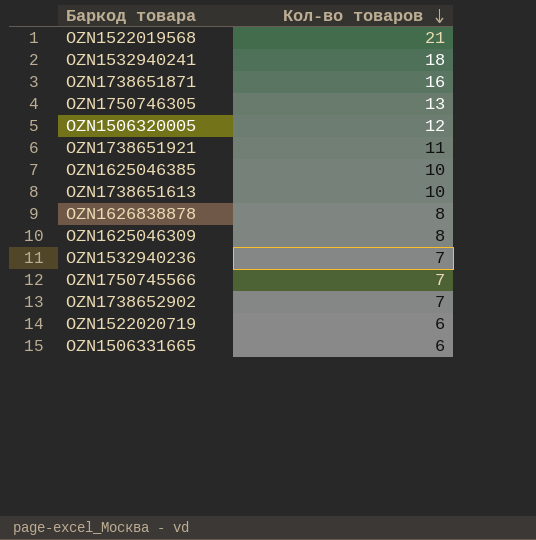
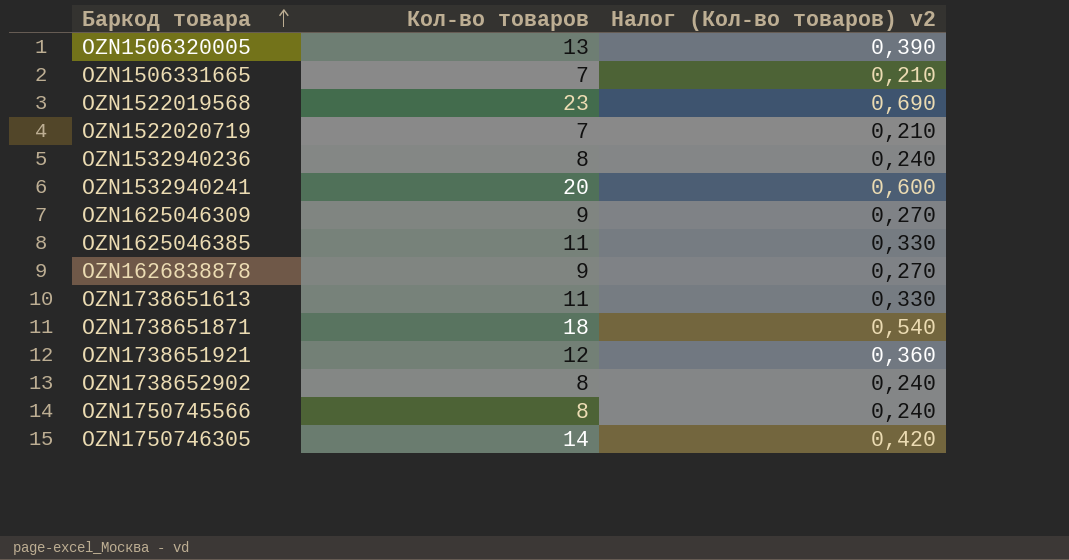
row order: Кол-во товаров descending -> Баркод товара ascending
column Налог (Кол-во товаров) v2 | formula: none -> [Кол-во товаров] * 0,03
OZN1506320005 | Кол-во товаров: 12 -> 13
OZN1506331665 | Кол-во товаров: 6 -> 7
OZN1522019568 | Кол-во товаров: 21 -> 23
OZN1522020719 | Кол-во товаров: 6 -> 7
OZN1532940236 | Кол-во товаров: 7 -> 8
OZN1532940241 | Кол-во товаров: 18 -> 20
OZN1625046309 | Кол-во товаров: 8 -> 9
OZN1625046385 | Кол-во товаров: 10 -> 11
OZN1626838878 | Кол-во товаров: 8 -> 9
OZN1738651613 | Кол-во товаров: 10 -> 11
OZN1738651871 | Кол-во товаров: 16 -> 18
OZN1738651921 | Кол-во товаров: 11 -> 12
OZN1738652902 | Кол-во товаров: 7 -> 8
OZN1750745566 | Кол-во товаров: 7 -> 8
OZN1750746305 | Кол-во товаров: 13 -> 14

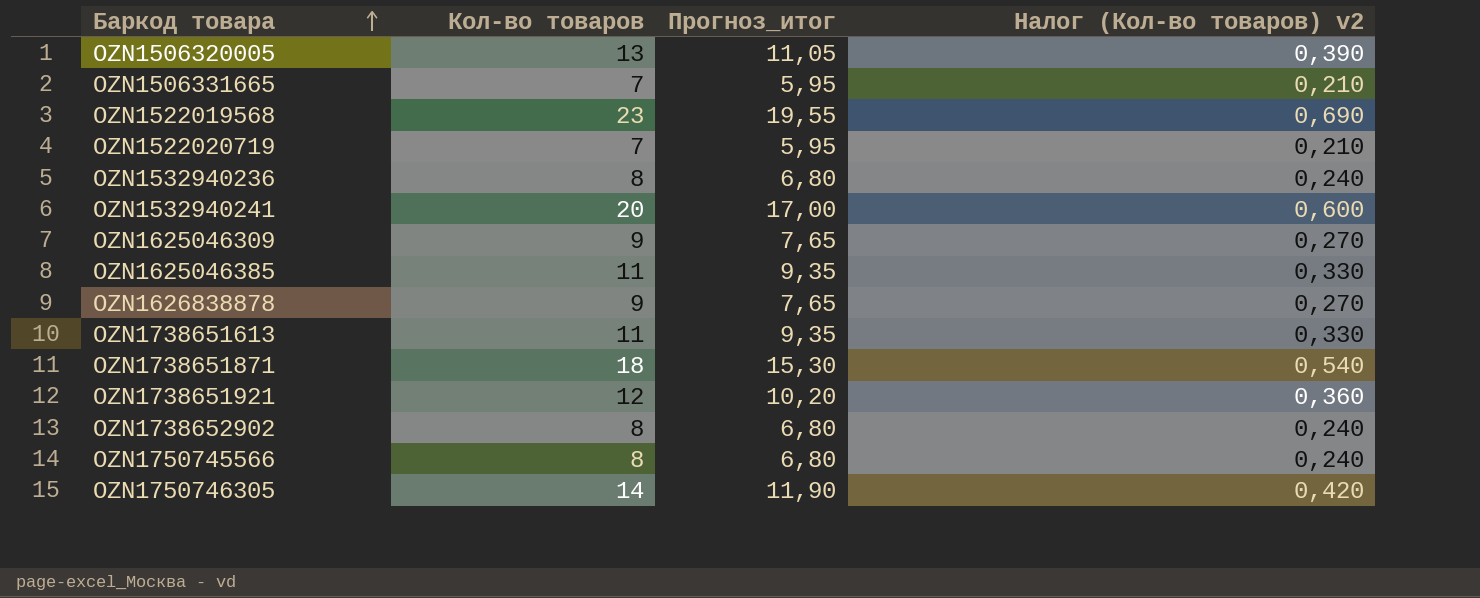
column Прогноз_итог | formula: none -> [Кол-во товаров] * 0,85

